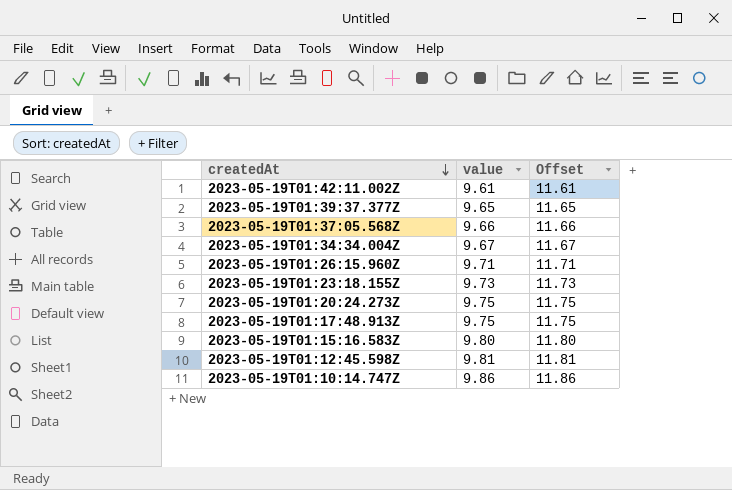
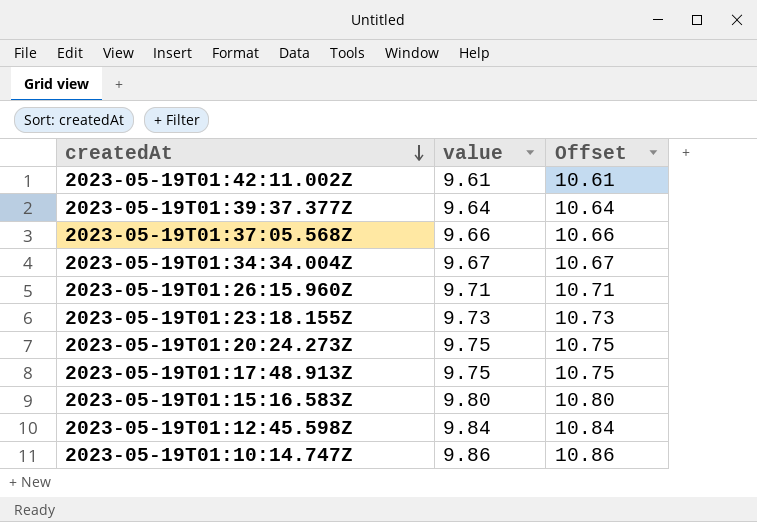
column Offset | formula: [value] + 2 -> [value] + 1
2023-05-19T01:39:37.377Z | value: 9.65 -> 9.64
2023-05-19T01:12:45.598Z | value: 9.81 -> 9.84

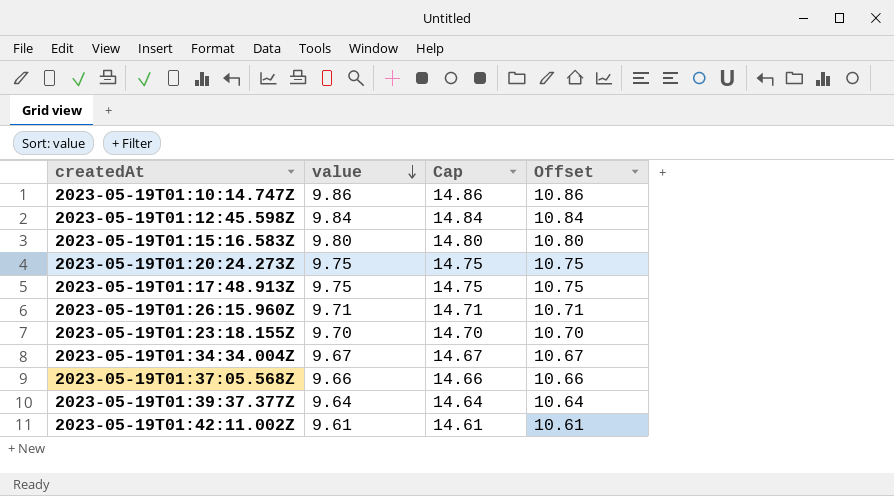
row order: createdAt descending -> value descending
column Cap | formula: none -> [value] + 5
2023-05-19T01:23:18.155Z | value: 9.73 -> 9.70
2023-05-19T01:23:18.155Z | Offset: 10.73 -> 10.70

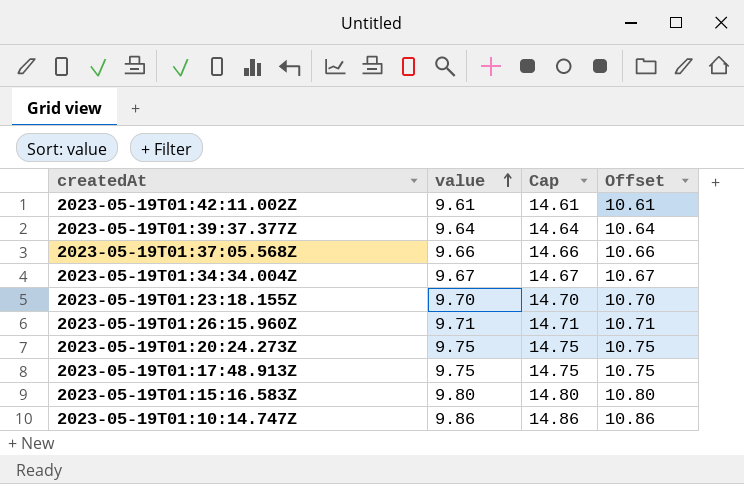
row order: value descending -> value ascending
row 2023-05-19T01:12:45.598Z: 9.84 | 14.84 | 10.84 -> none

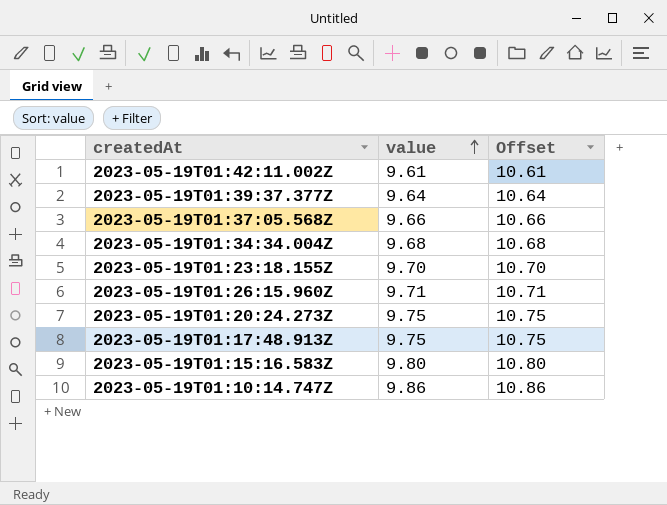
column Cap | formula: [value] + 5 -> none
2023-05-19T01:34:34.004Z | value: 9.67 -> 9.68
2023-05-19T01:34:34.004Z | Offset: 10.67 -> 10.68

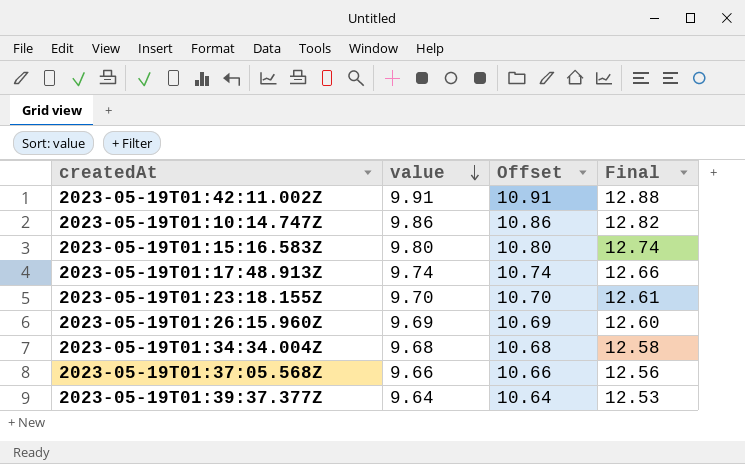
row order: value ascending -> value descending
column Final | formula: none -> [value] * 1.3
row 2023-05-19T01:20:24.273Z: 9.75 | 10.75 -> none
2023-05-19T01:42:11.002Z | value: 9.61 -> 9.91
2023-05-19T01:42:11.002Z | Offset: 10.61 -> 10.91
2023-05-19T01:17:48.913Z | value: 9.75 -> 9.74
2023-05-19T01:17:48.913Z | Offset: 10.75 -> 10.74
2023-05-19T01:26:15.960Z | value: 9.71 -> 9.69
2023-05-19T01:26:15.960Z | Offset: 10.71 -> 10.69

